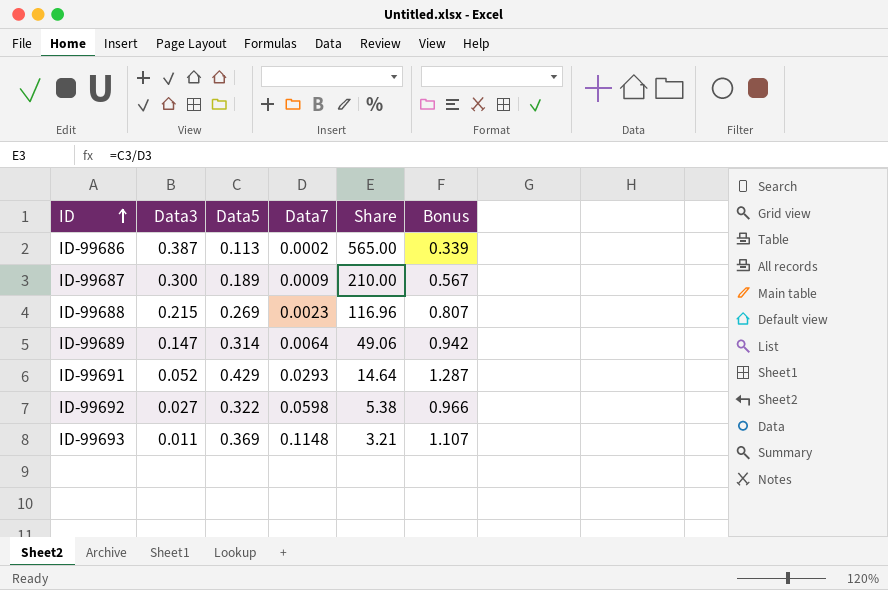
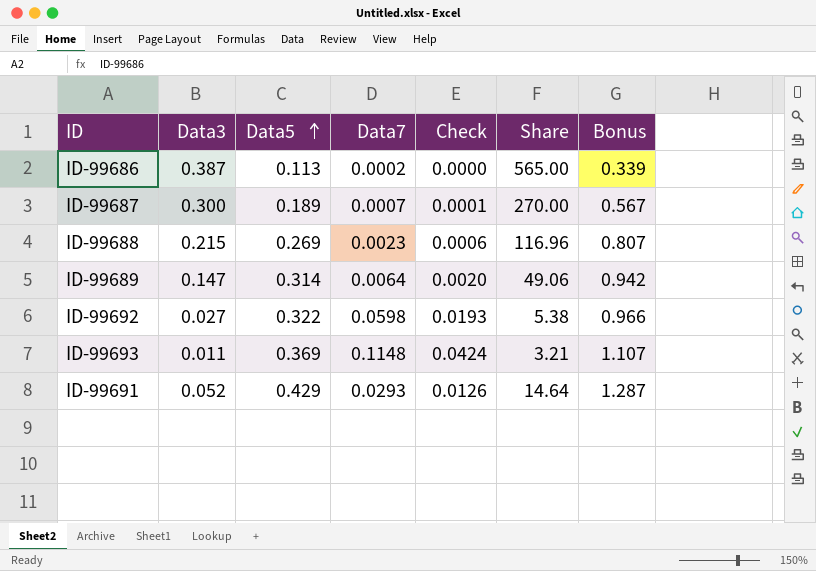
row order: ID ascending -> Data5 ascending
column Check | formula: none -> [Data5] * [Data7]
ID-99687 | Data7: 0.0009 -> 0.0007
ID-99687 | Share: 210.00 -> 270.00

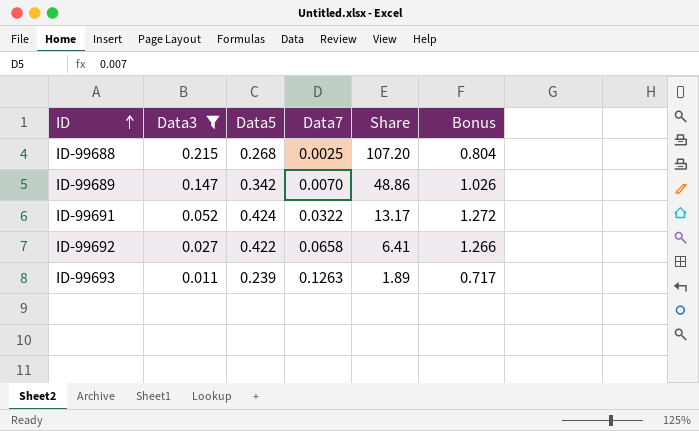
filter: none -> Data3 <= 0.215
row order: Data5 ascending -> ID ascending
column Check | formula: [Data5] * [Data7] -> none
ID-99688 | Data5: 0.269 -> 0.268
ID-99688 | Data7: 0.0023 -> 0.0025
ID-99688 | Share: 116.96 -> 107.20
ID-99688 | Bonus: 0.807 -> 0.804
ID-99689 | Data5: 0.314 -> 0.342
ID-99689 | Data7: 0.0064 -> 0.0070
ID-99689 | Share: 49.06 -> 48.86
ID-99689 | Bonus: 0.942 -> 1.026
ID-99691 | Data5: 0.429 -> 0.424
ID-99691 | Data7: 0.0293 -> 0.0322
ID-99691 | Share: 14.64 -> 13.17
ID-99691 | Bonus: 1.287 -> 1.272
ID-99692 | Data5: 0.322 -> 0.422
ID-99692 | Data7: 0.0598 -> 0.0658
ID-99692 | Share: 5.38 -> 6.41
ID-99692 | Bonus: 0.966 -> 1.266
ID-99693 | Data5: 0.369 -> 0.239
ID-99693 | Data7: 0.1148 -> 0.1263
ID-99693 | Share: 3.21 -> 1.89
ID-99693 | Bonus: 1.107 -> 0.717

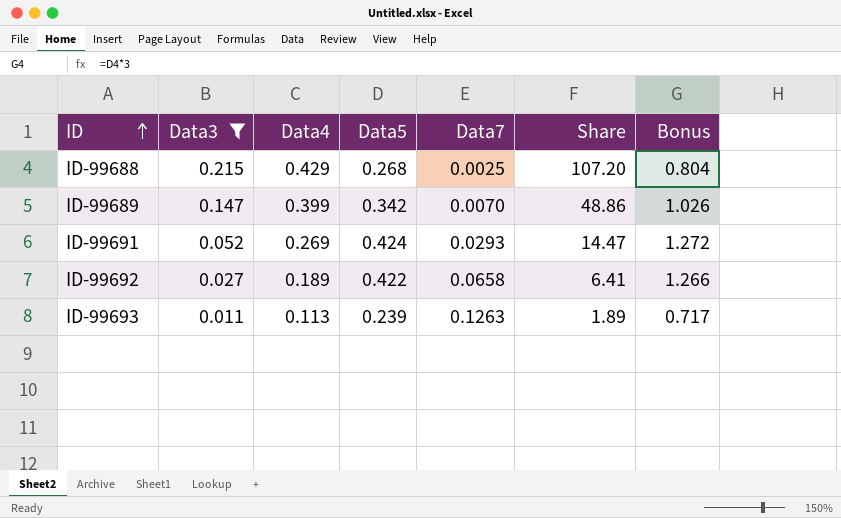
column Data4 | position: none -> 3
ID-99691 | Data7: 0.0322 -> 0.0293
ID-99691 | Share: 13.17 -> 14.47

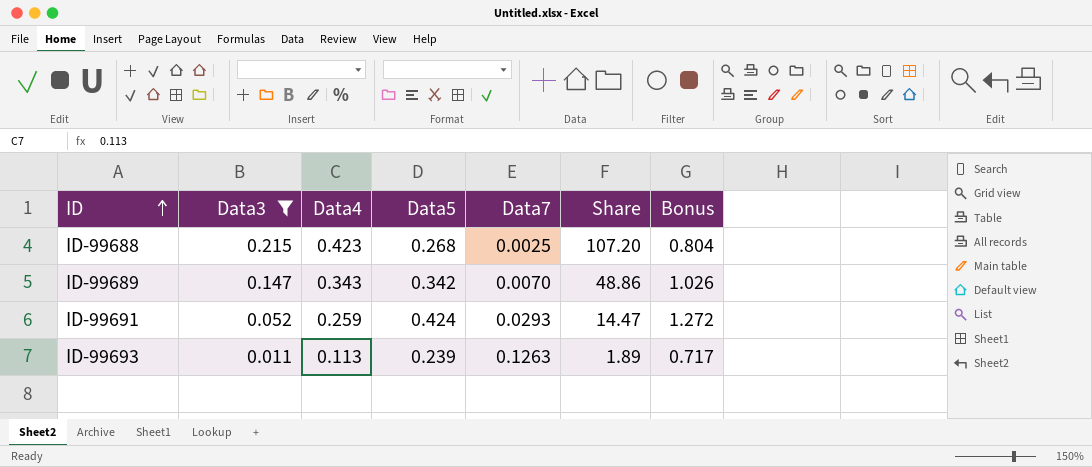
row ID-99692: 0.027 | 0.189 | 0.422 | 0.0658 | 6.41 | 1.266 -> none
ID-99688 | Data4: 0.429 -> 0.423
ID-99689 | Data4: 0.399 -> 0.343
ID-99691 | Data4: 0.269 -> 0.259

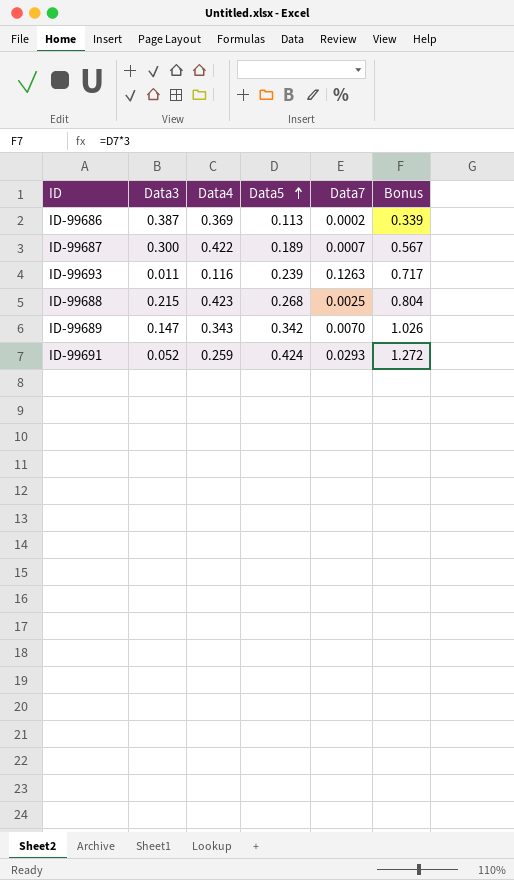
filter: Data3 <= 0.215 -> none
row order: ID ascending -> Data5 ascending
column Share | formula: [Data5] / [Data7] -> none
ID-99693 | Data4: 0.113 -> 0.116

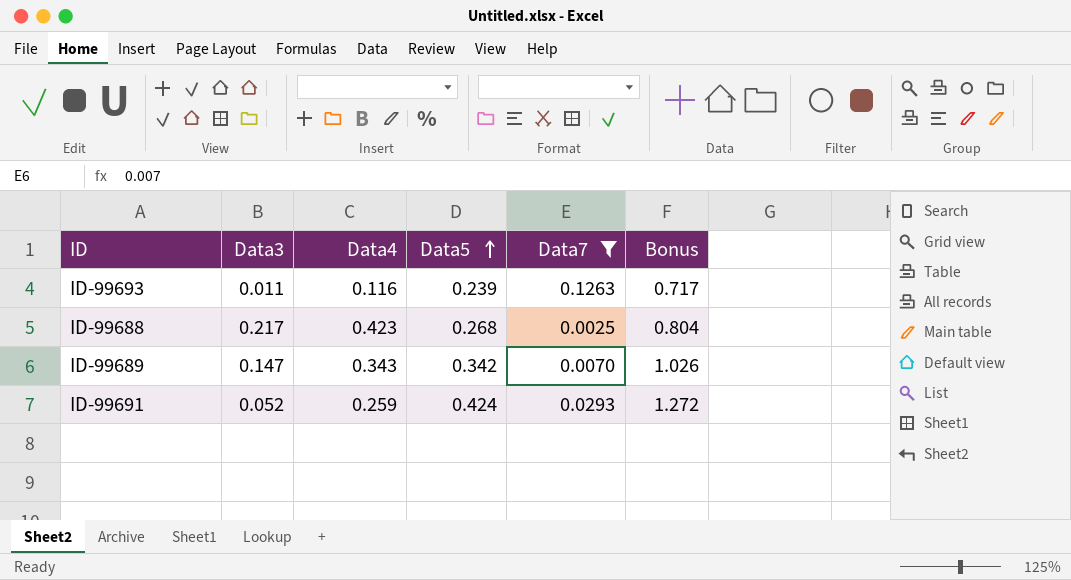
filter: none -> Data7 >= 0.0025
ID-99688 | Data3: 0.215 -> 0.217

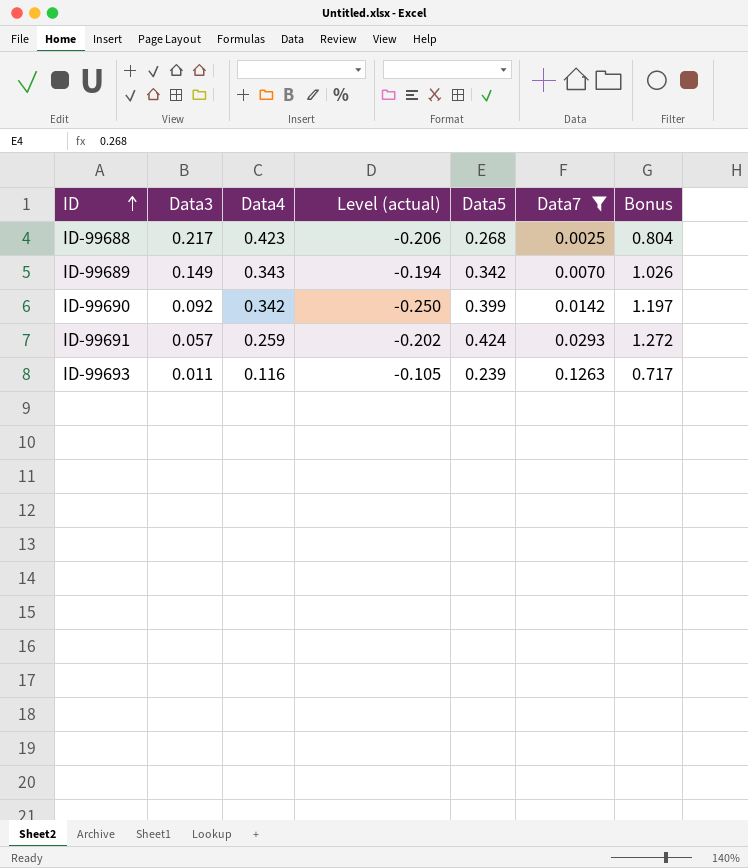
row order: Data5 ascending -> ID ascending
column Level (actual) | formula: none -> [Data3] - [Data4]
ID-99689 | Data3: 0.147 -> 0.149
row ID-99690: none -> 0.092 | 0.342 | -0.250 | 0.399 | 0.0142 | 1.197
ID-99691 | Data3: 0.052 -> 0.057

